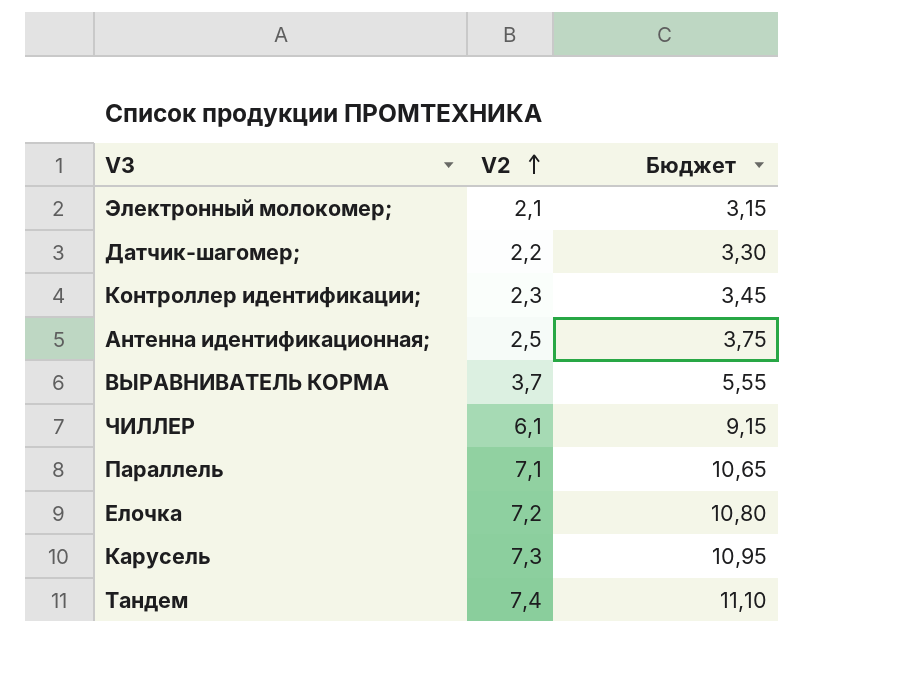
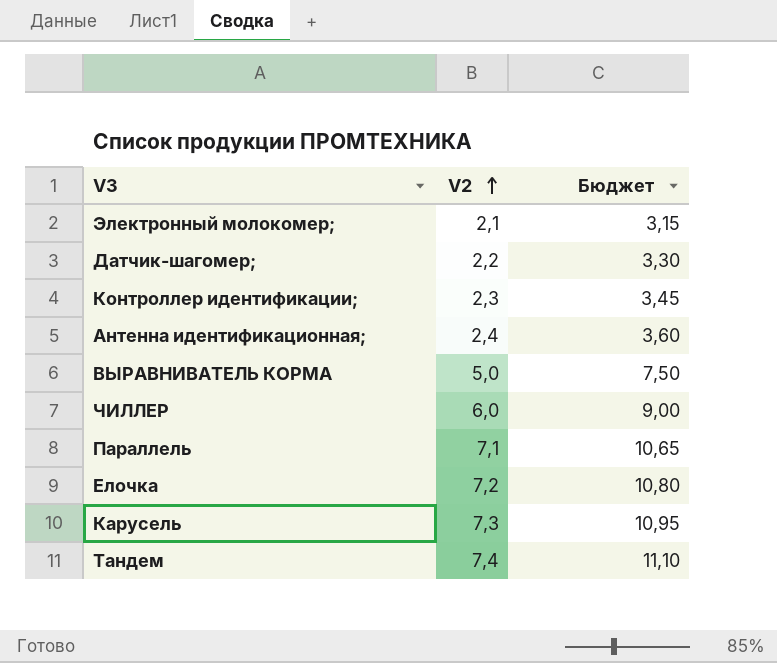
Антенна идентификационная; | V2: 2,5 -> 2,4
Антенна идентификационная; | Бюджет: 3,75 -> 3,60
ВЫРАВНИВАТЕЛЬ КОРМА | V2: 3,7 -> 5,0
ВЫРАВНИВАТЕЛЬ КОРМА | Бюджет: 5,55 -> 7,50
ЧИЛЛЕР | V2: 6,1 -> 6,0
ЧИЛЛЕР | Бюджет: 9,15 -> 9,00

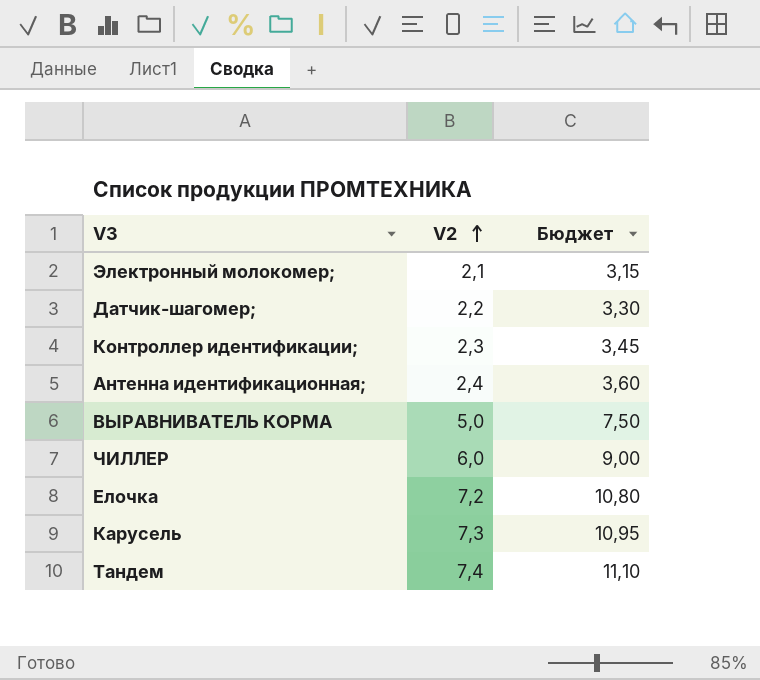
row Параллель: 7,1 | 10,65 -> none

